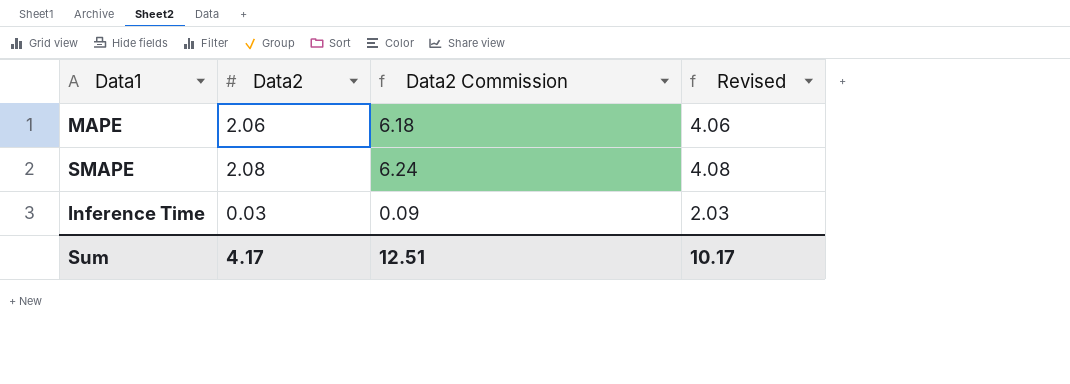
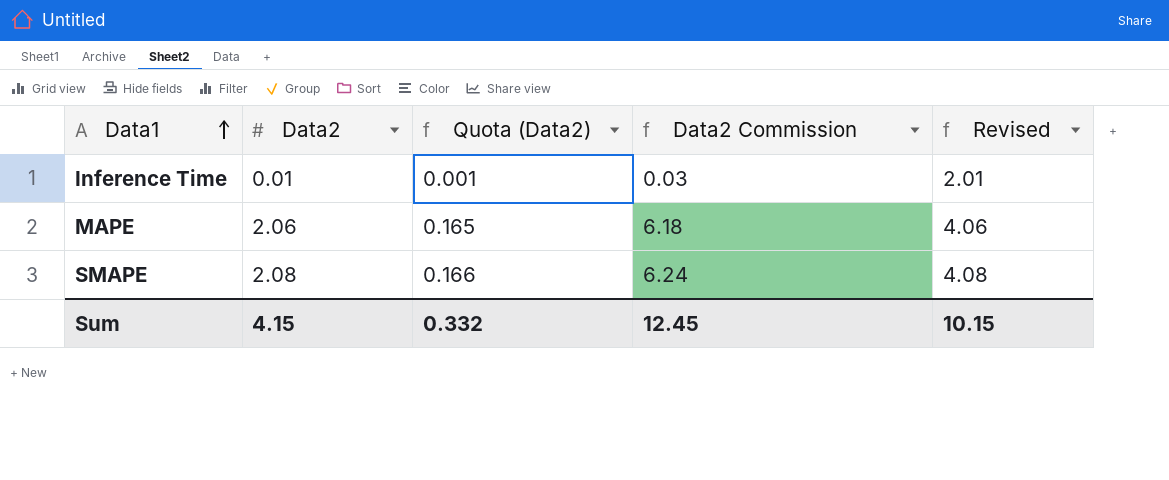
row order: none -> Data1 ascending
column Quota (Data2) | formula: none -> [Data2] * 0.08
Inference Time | Data2: 0.03 -> 0.01
Inference Time | Data2 Commission: 0.09 -> 0.03
Inference Time | Revised: 2.03 -> 2.01
Sum | Data2: 4.17 -> 4.15
Sum | Data2 Commission: 12.51 -> 12.45
Sum | Revised: 10.17 -> 10.15

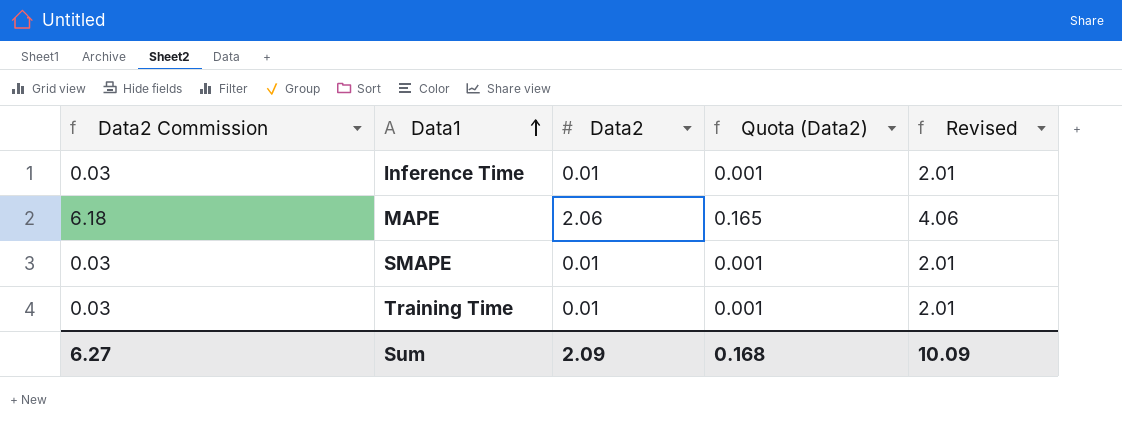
column Data2 Commission | position: 4 -> 1
SMAPE | Data2 Commission: 6.24 -> 0.03
SMAPE | Data2: 2.08 -> 0.01
SMAPE | Quota (Data2): 0.166 -> 0.001
SMAPE | Revised: 4.08 -> 2.01
row Training Time: none -> 0.03 | 0.01 | 0.001 | 2.01
Sum | Data2 Commission: 12.45 -> 6.27
Sum | Data2: 4.15 -> 2.09
Sum | Quota (Data2): 0.332 -> 0.168
Sum | Revised: 10.15 -> 10.09

